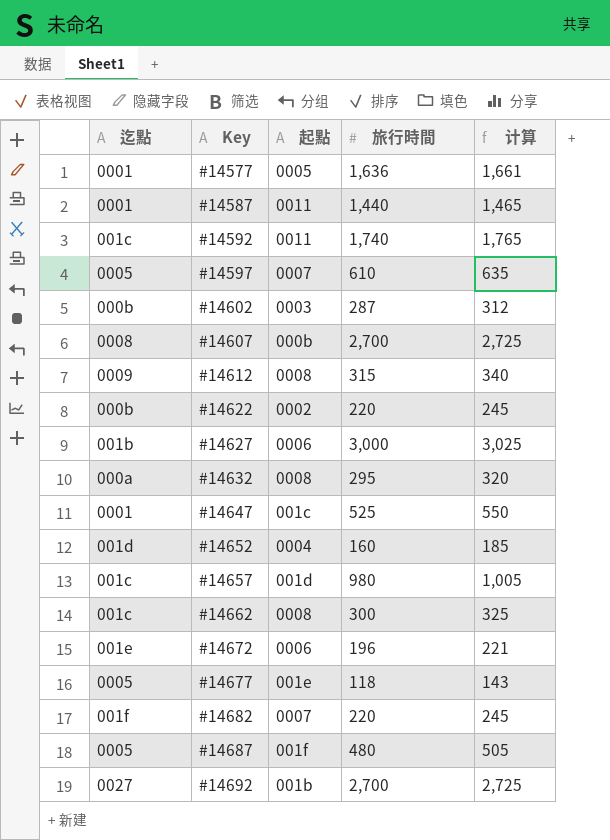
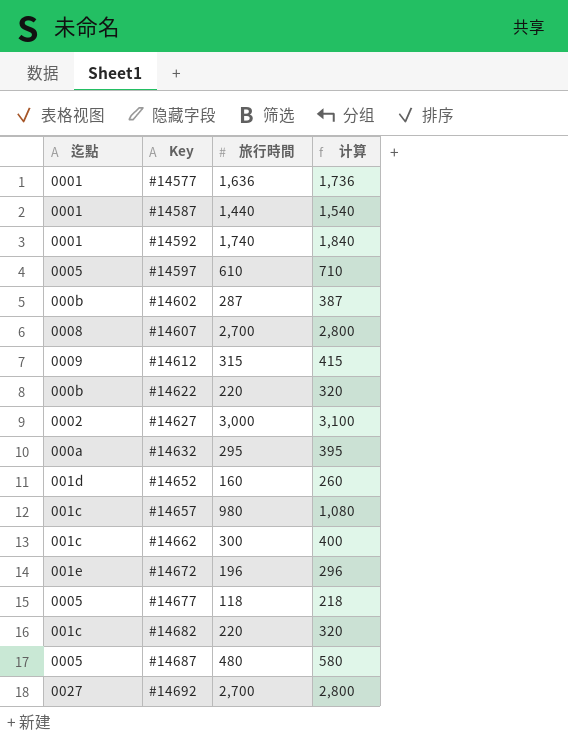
column 起點 | position: 3 -> none
column 计算 | formula: [旅行時間] + 25 -> [旅行時間] + 100
row #14647: 0001 | 001c | 525 | 550 -> none
#14592 | 迄點: 001c -> 0001
#14627 | 迄點: 001b -> 0002
#14682 | 迄點: 001f -> 001c

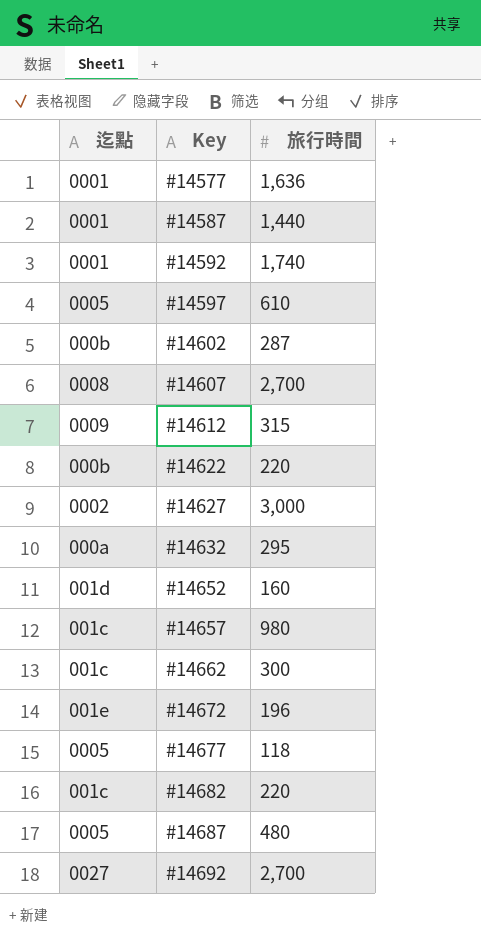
column 计算 | formula: [旅行時間] + 100 -> none

